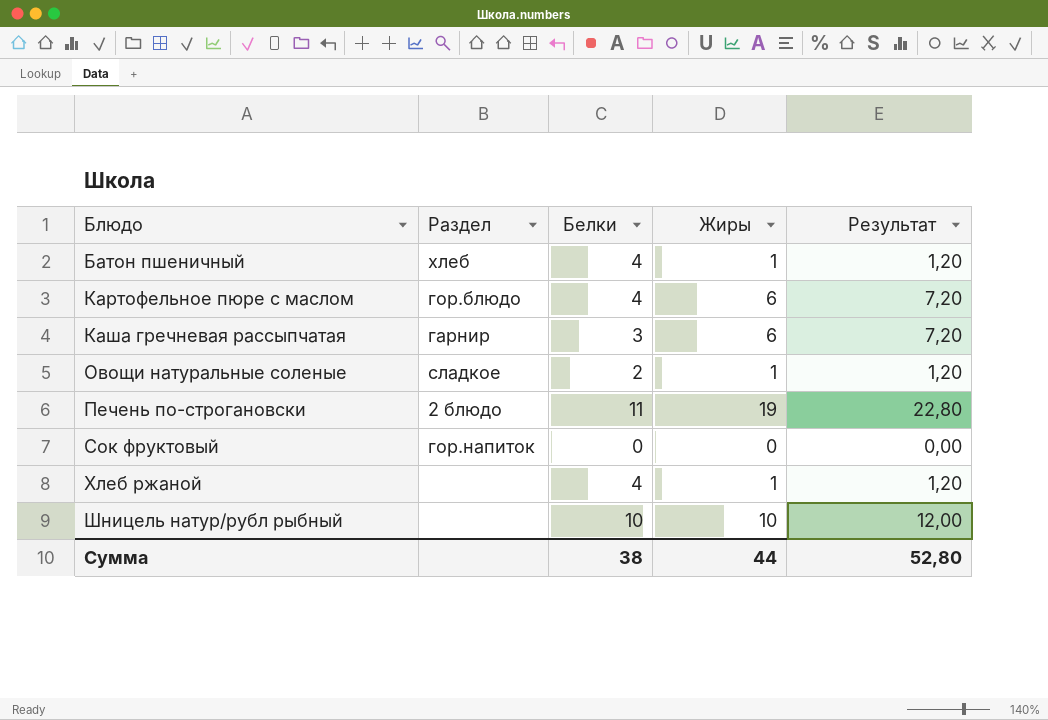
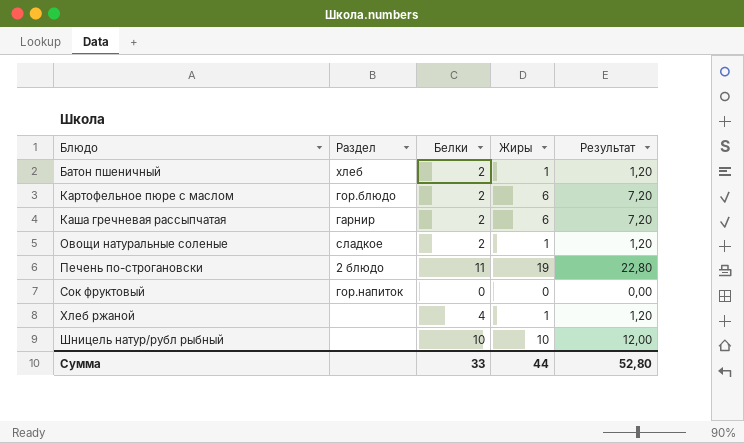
Батон пшеничный | Белки: 4 -> 2
Картофельное пюре с маслом | Белки: 4 -> 2
Каша гречневая рассыпчатая | Белки: 3 -> 2
Сумма | Белки: 38 -> 33

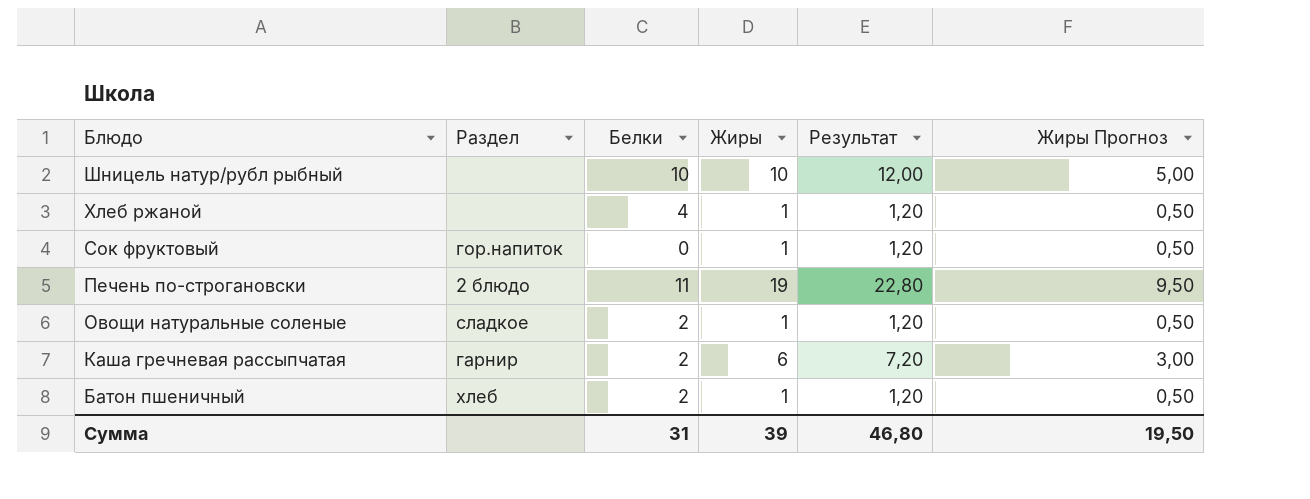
row order: Блюдо ascending -> Блюдо descending
column Жиры Прогноз | formula: none -> [Жиры] * 0,5
row Картофельное пюре с маслом: гор.блюдо | 2 | 6 | 7,20 -> none
Сок фруктовый | Жиры: 0 -> 1
Сок фруктовый | Результат: 0,00 -> 1,20
Сумма | Белки: 33 -> 31
Сумма | Жиры: 44 -> 39
Сумма | Результат: 52,80 -> 46,80

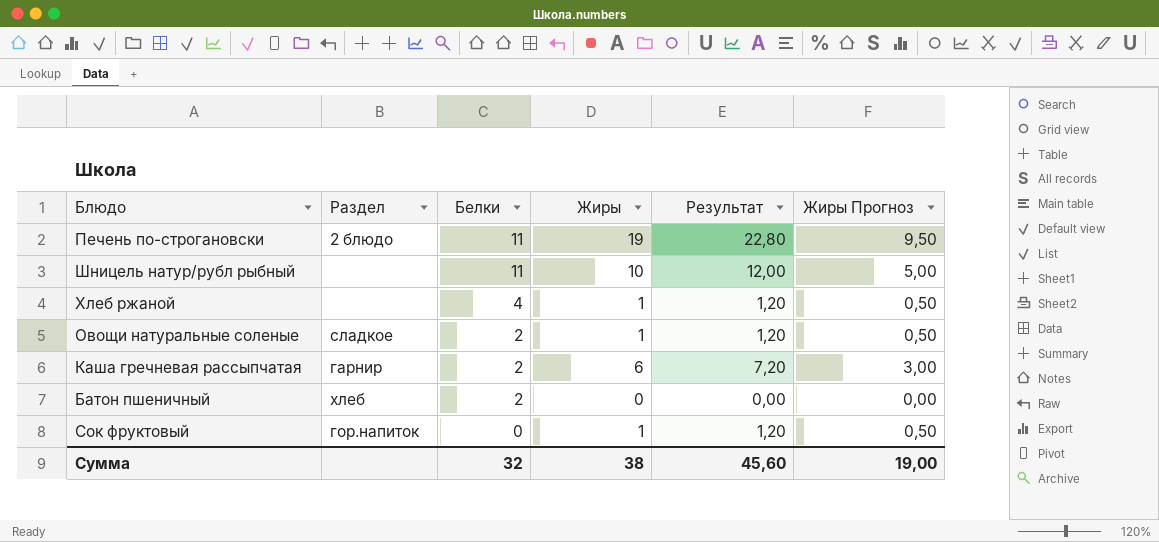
row order: Блюдо descending -> Белки descending
Шницель натур/рубл рыбный | Белки: 10 -> 11
Батон пшеничный | Жиры: 1 -> 0
Батон пшеничный | Результат: 1,20 -> 0,00
Батон пшеничный | Жиры Прогноз: 0,50 -> 0,00
Сумма | Белки: 31 -> 32
Сумма | Жиры: 39 -> 38
Сумма | Результат: 46,80 -> 45,60
Сумма | Жиры Прогноз: 19,50 -> 19,00

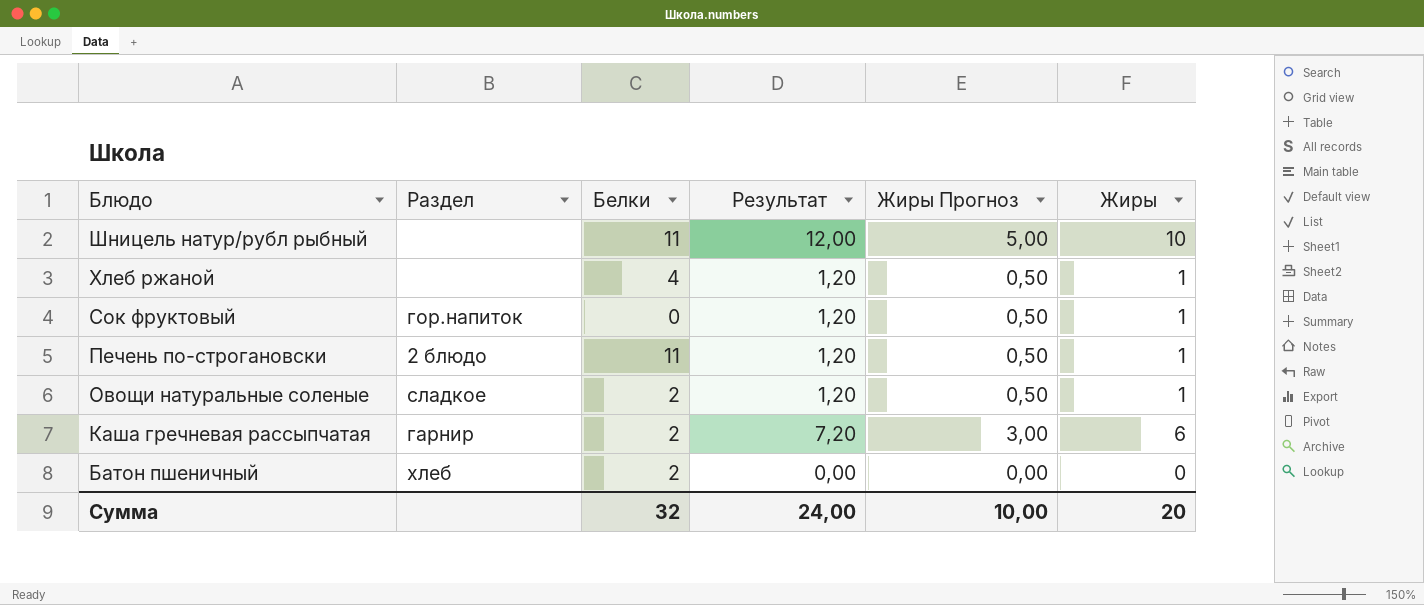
row order: Белки descending -> Блюдо descending
column Жиры | position: 4 -> 6
Печень по-строгановски | Результат: 22,80 -> 1,20
Печень по-строгановски | Жиры Прогноз: 9,50 -> 0,50
Печень по-строгановски | Жиры: 19 -> 1
Сумма | Результат: 45,60 -> 24,00
Сумма | Жиры Прогноз: 19,00 -> 10,00
Сумма | Жиры: 38 -> 20

